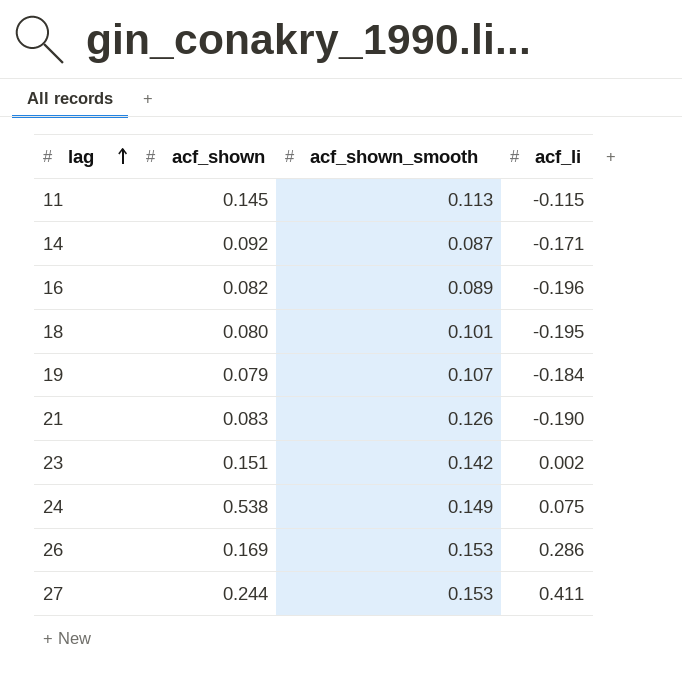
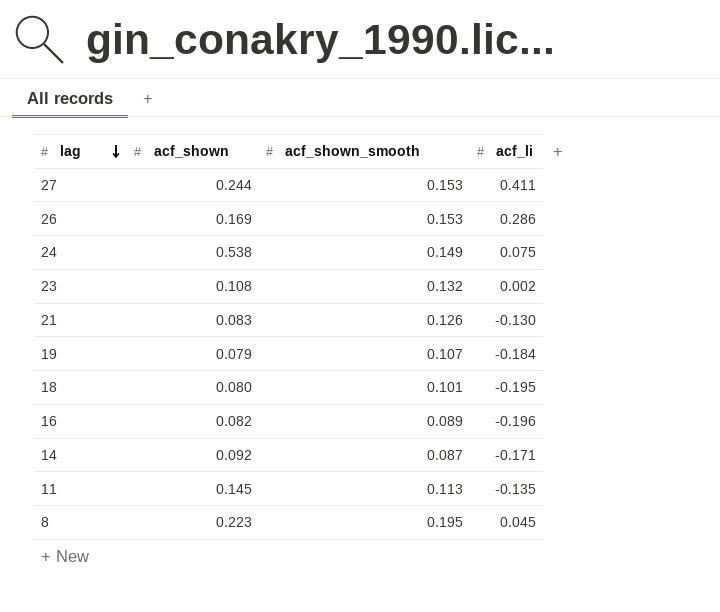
row order: lag ascending -> lag descending
23 | acf_shown: 0.151 -> 0.108
23 | acf_shown_smooth: 0.142 -> 0.132
21 | acf_li: -0.190 -> -0.130
11 | acf_li: -0.115 -> -0.135
row 8: none -> 0.223 | 0.195 | 0.045

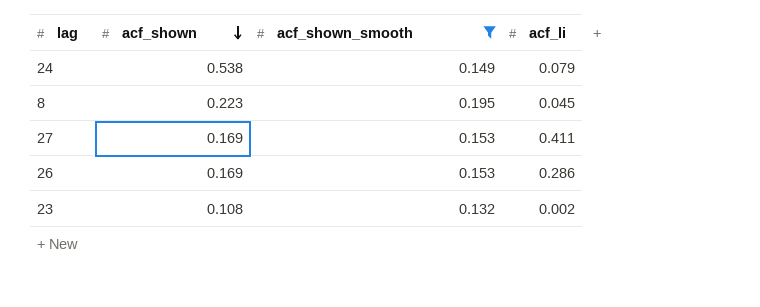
filter: none -> acf_shown_smooth >= 0.132
row order: lag descending -> acf_shown descending
24 | acf_li: 0.075 -> 0.079
27 | acf_shown: 0.244 -> 0.169

